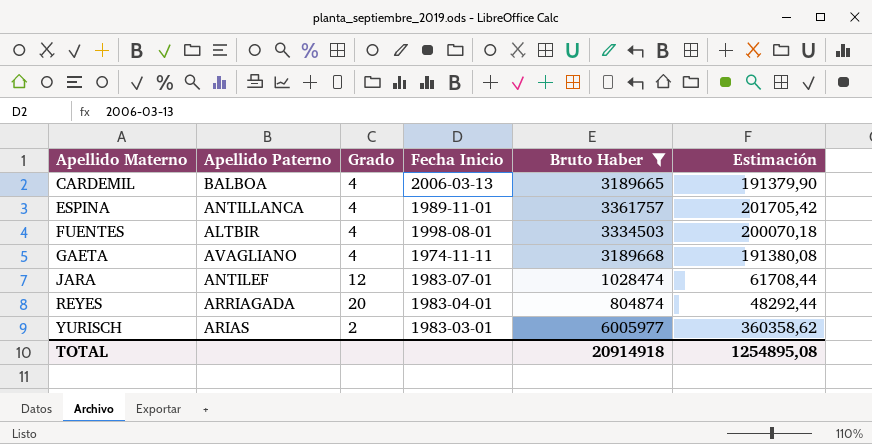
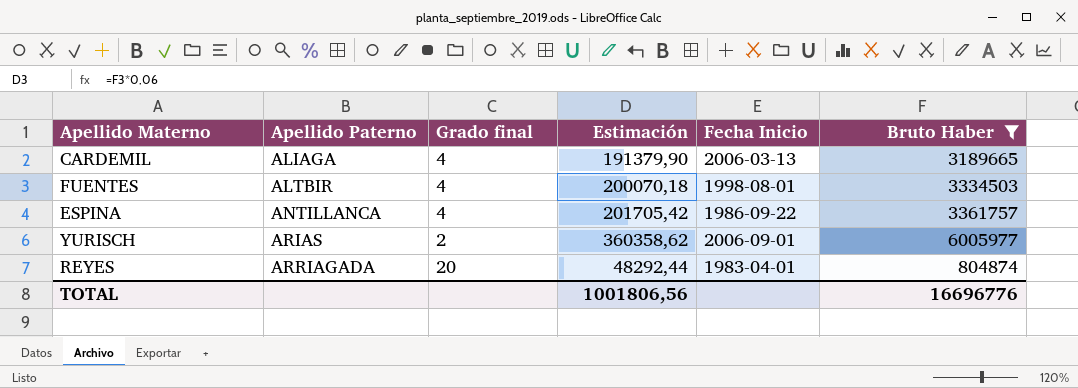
row order: Apellido Materno ascending -> Apellido Paterno ascending
column name: Grado -> Grado final
column Estimación | position: 6 -> 4
row GAETA: AVAGLIANO | 4 | 1974-11-11 | 3189668 | 191380,08 -> none
row JARA: ANTILEF | 12 | 1983-07-01 | 1028474 | 61708,44 -> none
CARDEMIL | Apellido Paterno: BALBOA -> ALIAGA
ESPINA | Fecha Inicio: 1989-11-01 -> 1986-09-22
YURISCH | Fecha Inicio: 1983-03-01 -> 2006-09-01
TOTAL | Estimación: 1254895,08 -> 1001806,56
TOTAL | Bruto Haber: 20914918 -> 16696776

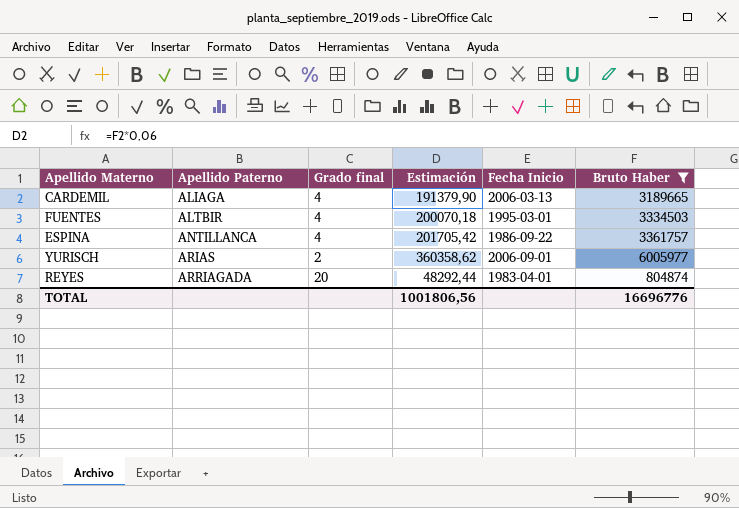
FUENTES | Fecha Inicio: 1998-08-01 -> 1995-03-01

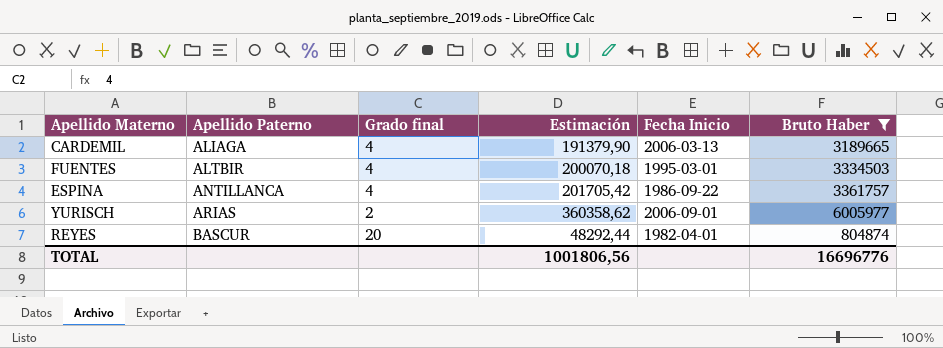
REYES | Apellido Paterno: ARRIAGADA -> BASCUR
REYES | Fecha Inicio: 1983-04-01 -> 1982-04-01

